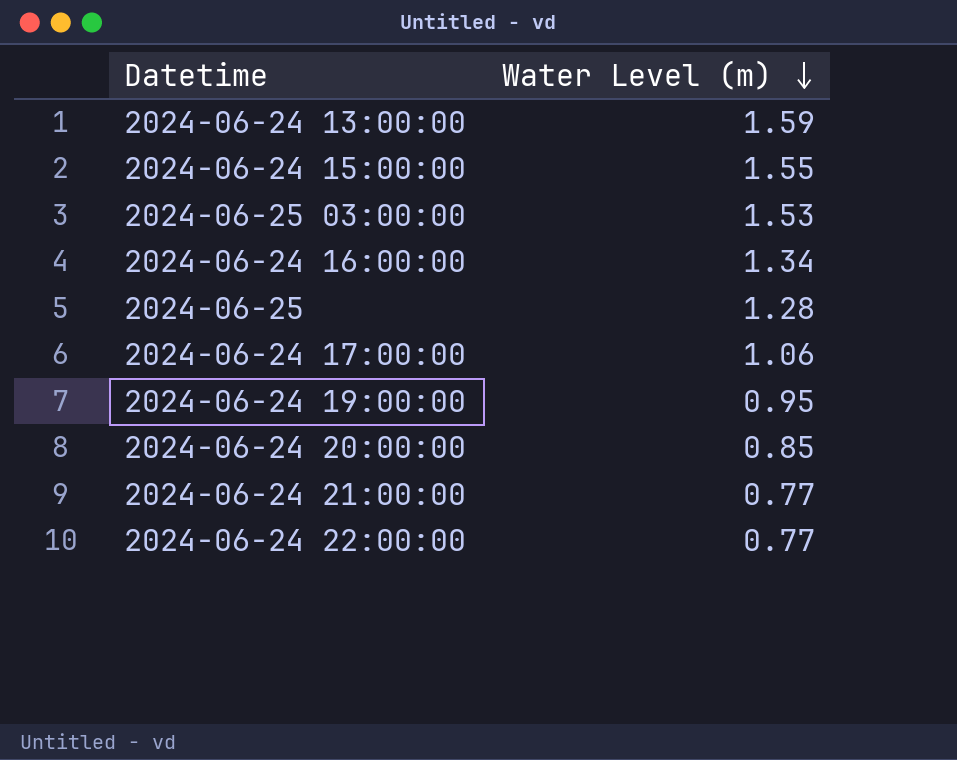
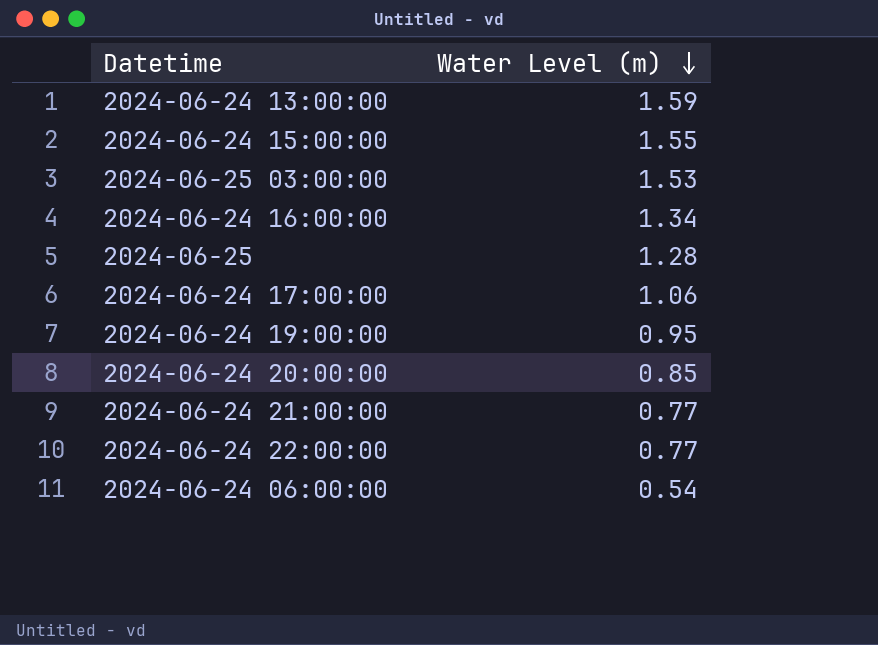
row 2024-06-24 06:00:00: none -> 0.54

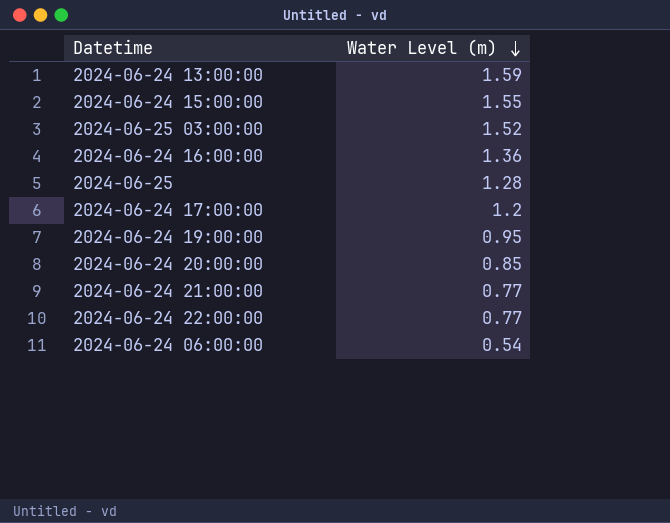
2024-06-25 03:00:00 | Water Level (m): 1.53 -> 1.52
2024-06-24 16:00:00 | Water Level (m): 1.34 -> 1.36
2024-06-24 17:00:00 | Water Level (m): 1.06 -> 1.2

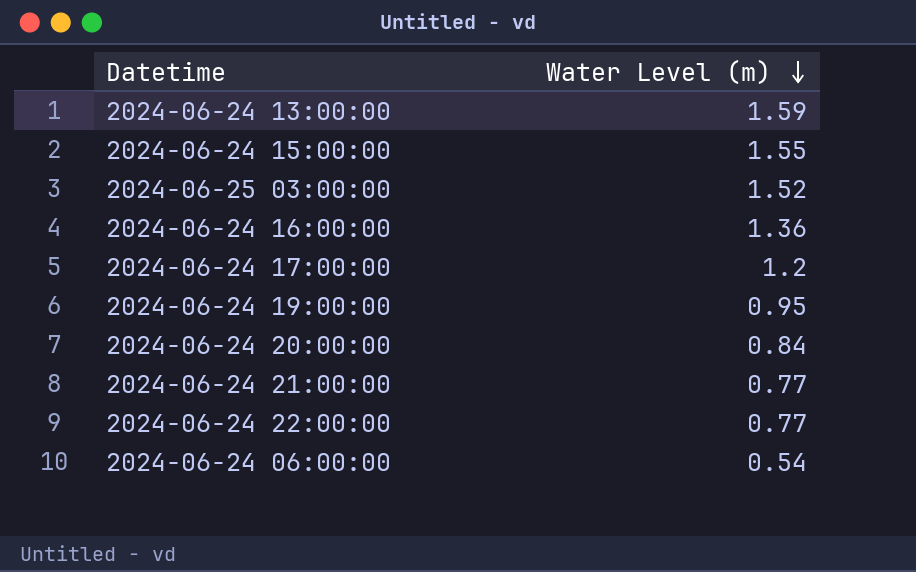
row 2024-06-25: 1.28 -> none
2024-06-24 20:00:00 | Water Level (m): 0.85 -> 0.84

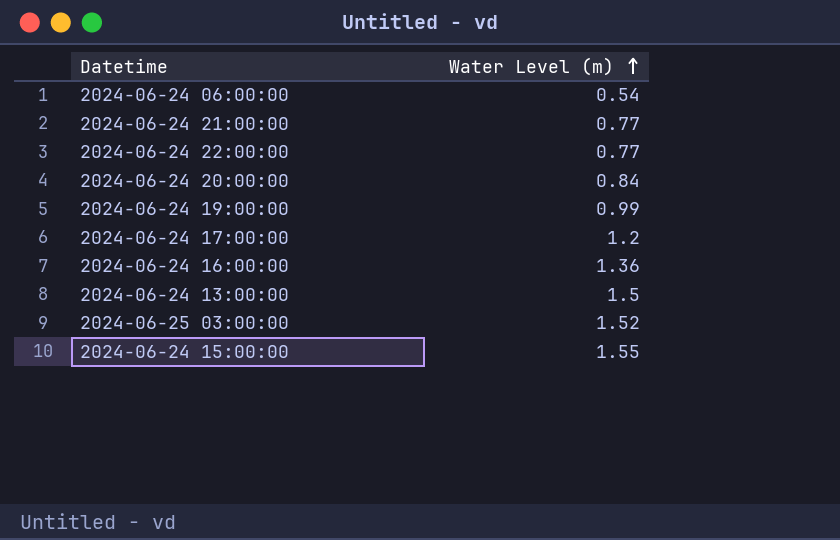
row order: Water Level (m) descending -> Water Level (m) ascending
2024-06-24 19:00:00 | Water Level (m): 0.95 -> 0.99
2024-06-24 13:00:00 | Water Level (m): 1.59 -> 1.5

